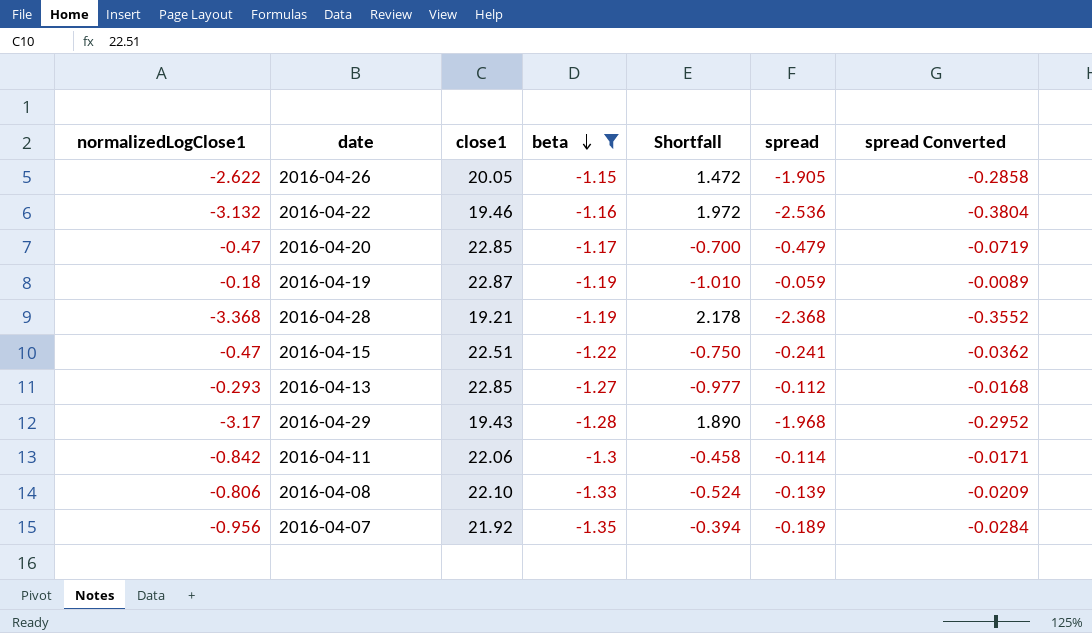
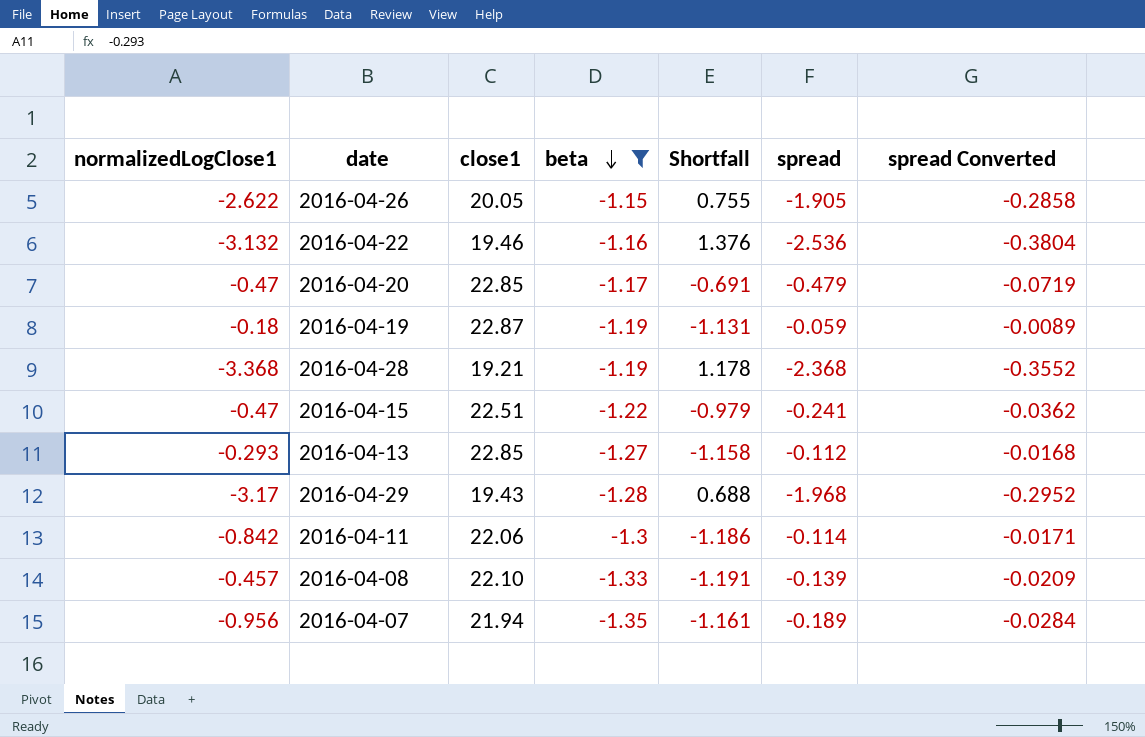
column Shortfall | formula: [beta] - [normalizedLogClose1] -> [beta] - [spread]
2016-04-08 | normalizedLogClose1: -0.806 -> -0.457
2016-04-07 | close1: 21.92 -> 21.94

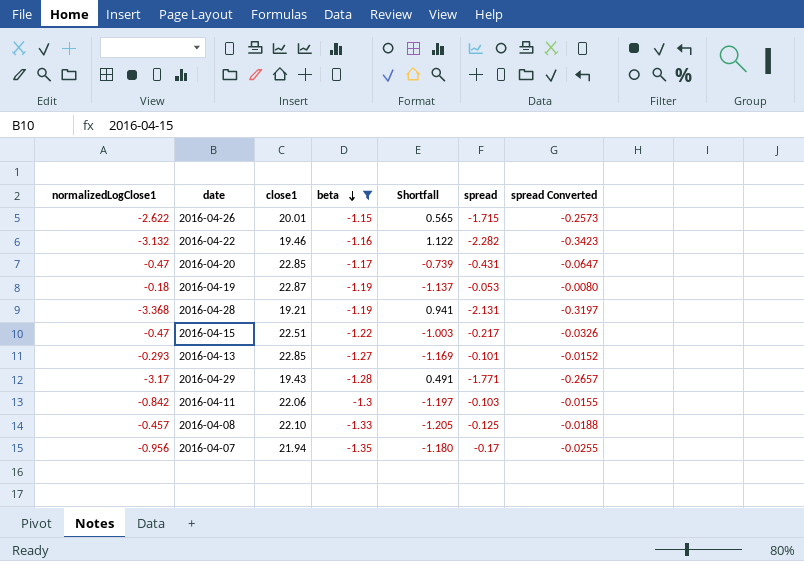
2016-04-26 | close1: 20.05 -> 20.01
2016-04-26 | Shortfall: 0.755 -> 0.565
2016-04-26 | spread: -1.905 -> -1.715
2016-04-26 | spread Converted: -0.2858 -> -0.2573
2016-04-22 | Shortfall: 1.376 -> 1.122
2016-04-22 | spread: -2.536 -> -2.282
2016-04-22 | spread Converted: -0.3804 -> -0.3423
2016-04-20 | Shortfall: -0.691 -> -0.739
2016-04-20 | spread: -0.479 -> -0.431
2016-04-20 | spread Converted: -0.0719 -> -0.0647
2016-04-19 | Shortfall: -1.131 -> -1.137
2016-04-19 | spread: -0.059 -> -0.053
2016-04-19 | spread Converted: -0.0089 -> -0.0080
2016-04-28 | Shortfall: 1.178 -> 0.941
2016-04-28 | spread: -2.368 -> -2.131
2016-04-28 | spread Converted: -0.3552 -> -0.3197
2016-04-15 | Shortfall: -0.979 -> -1.003
2016-04-15 | spread: -0.241 -> -0.217
2016-04-15 | spread Converted: -0.0362 -> -0.0326
2016-04-13 | Shortfall: -1.158 -> -1.169
2016-04-13 | spread: -0.112 -> -0.101
2016-04-13 | spread Converted: -0.0168 -> -0.0152
2016-04-29 | Shortfall: 0.688 -> 0.491
2016-04-29 | spread: -1.968 -> -1.771
2016-04-29 | spread Converted: -0.2952 -> -0.2657
2016-04-11 | Shortfall: -1.186 -> -1.197
2016-04-11 | spread: -0.114 -> -0.103
2016-04-11 | spread Converted: -0.0171 -> -0.0155
2016-04-08 | Shortfall: -1.191 -> -1.205
2016-04-08 | spread: -0.139 -> -0.125
2016-04-08 | spread Converted: -0.0209 -> -0.0188
2016-04-07 | Shortfall: -1.161 -> -1.180
2016-04-07 | spread: -0.189 -> -0.17
2016-04-07 | spread Converted: -0.0284 -> -0.0255

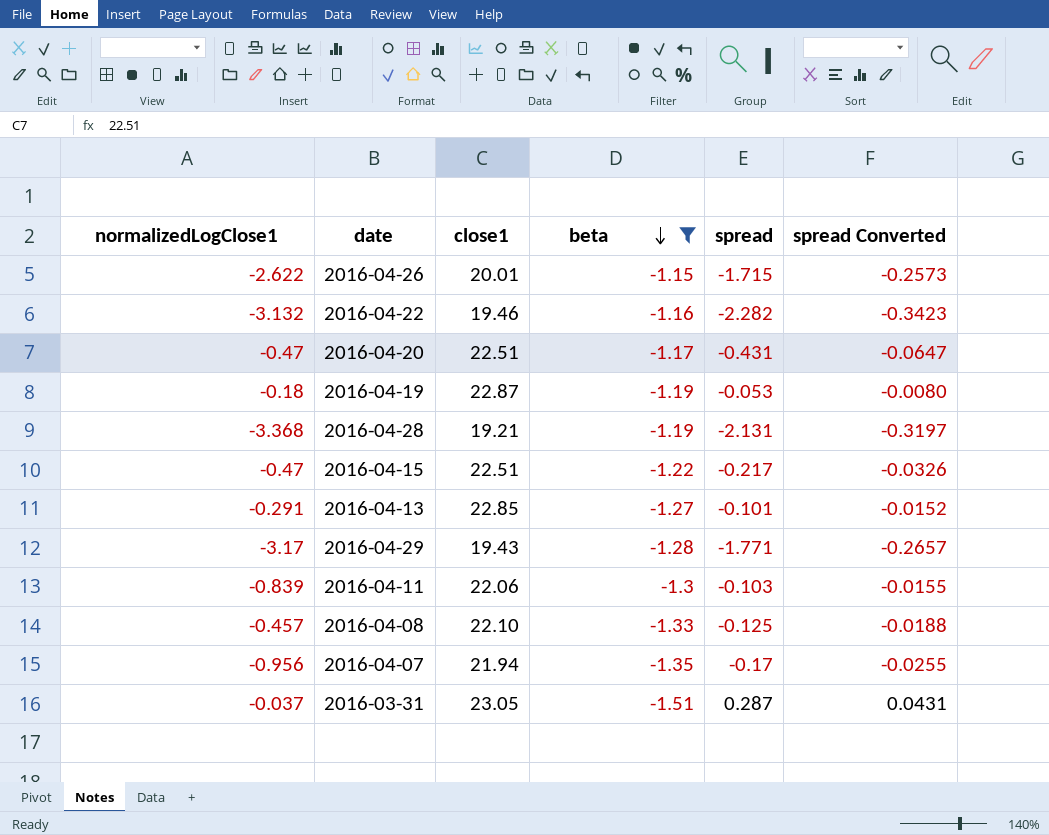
column Shortfall | formula: [beta] - [spread] -> none
2016-04-20 | close1: 22.85 -> 22.51
2016-04-13 | normalizedLogClose1: -0.293 -> -0.291
2016-04-11 | normalizedLogClose1: -0.842 -> -0.839
row 2016-03-31: none -> -0.037 | 23.05 | -1.51 | 0.287 | 0.0431

